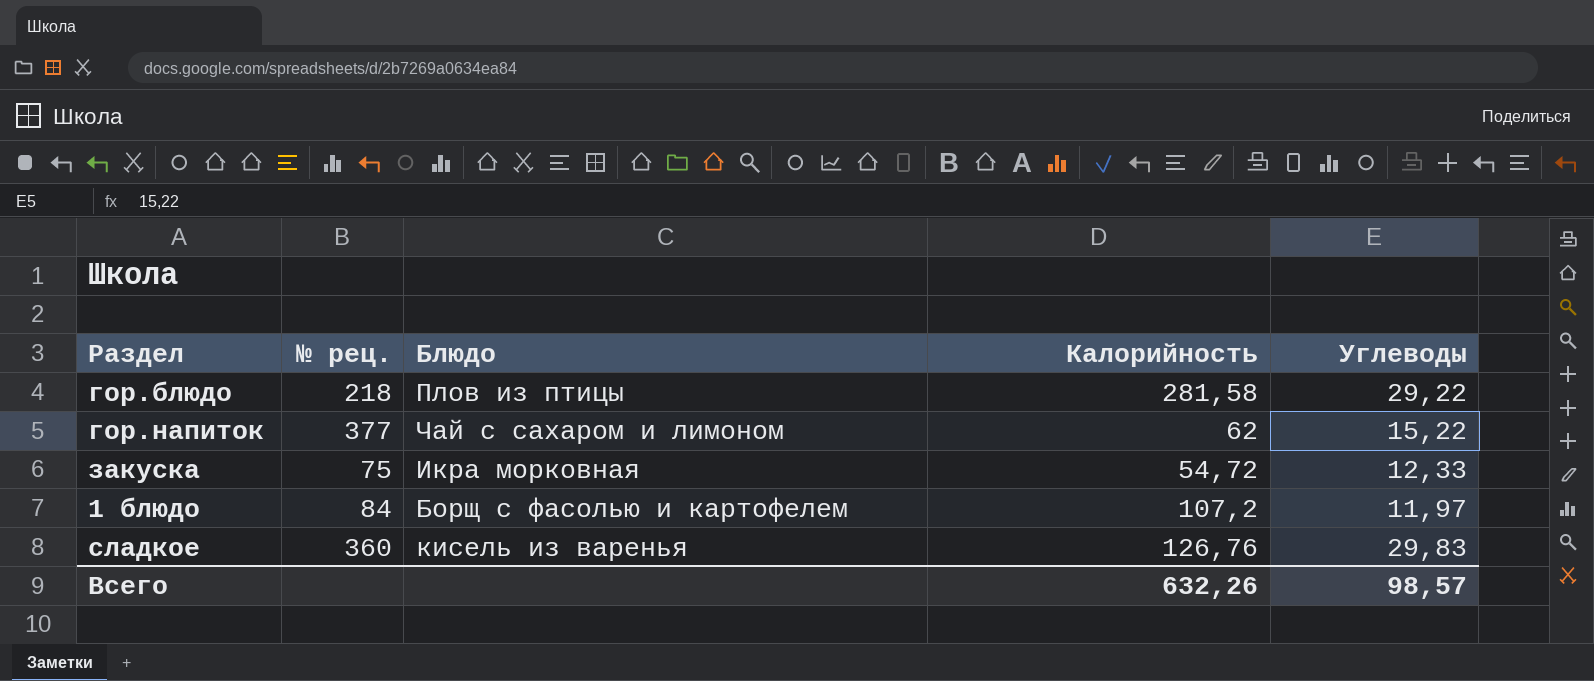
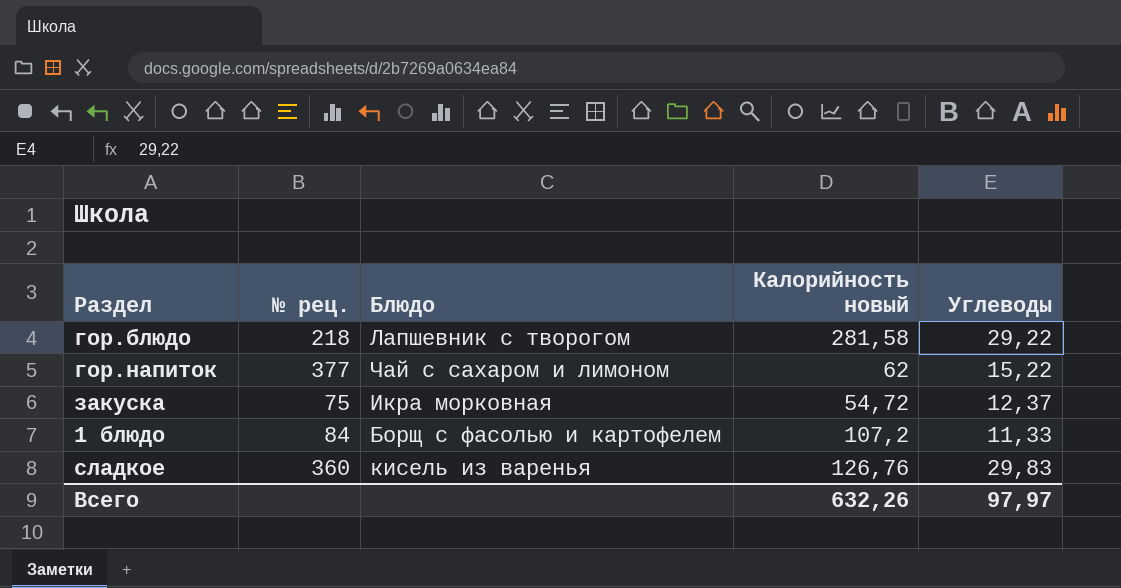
column name: Калорийность -> Калорийность новый
гор.блюдо | Блюдо: Плов из птицы -> Лапшевник с творогом
закуска | Углеводы: 12,33 -> 12,37
1 блюдо | Углеводы: 11,97 -> 11,33
Всего | Углеводы: 98,57 -> 97,97

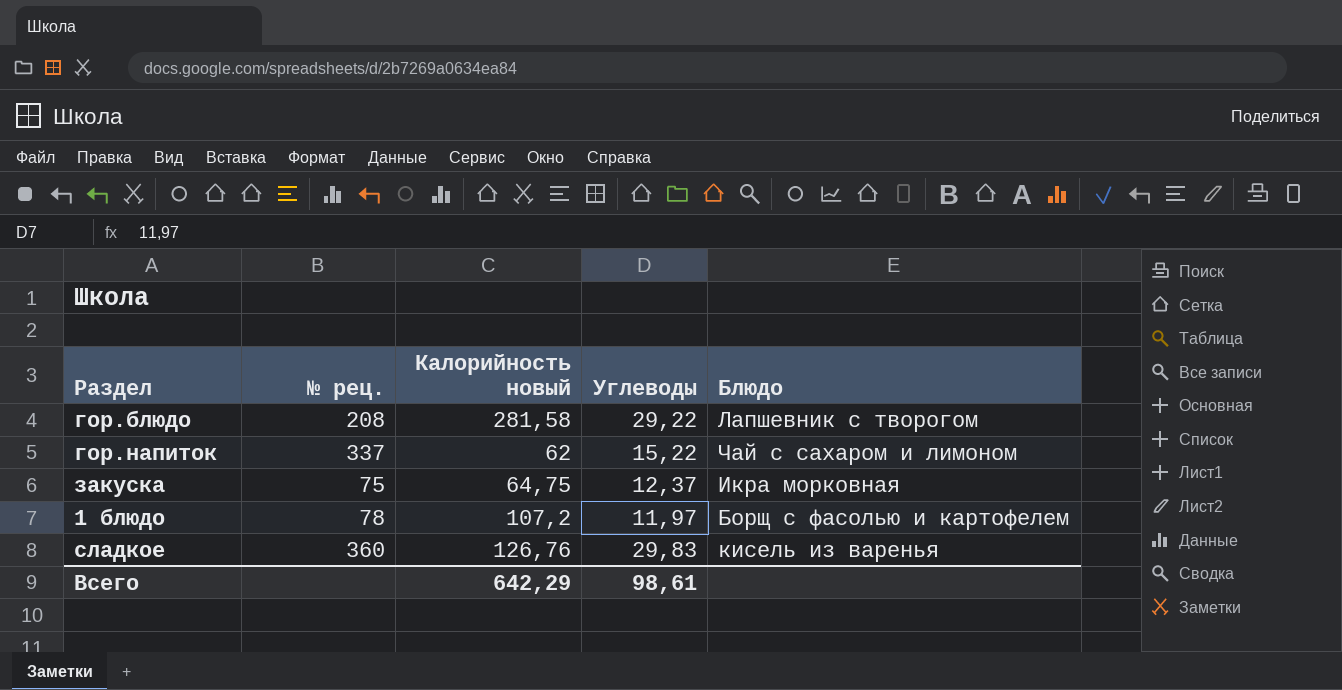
column Блюдо | position: 3 -> 5
гор.блюдо | № рец.: 218 -> 208
гор.напиток | № рец.: 377 -> 337
закуска | Калорийность новый: 54,72 -> 64,75
1 блюдо | № рец.: 84 -> 78
1 блюдо | Углеводы: 11,33 -> 11,97
Всего | Калорийность новый: 632,26 -> 642,29
Всего | Углеводы: 97,97 -> 98,61

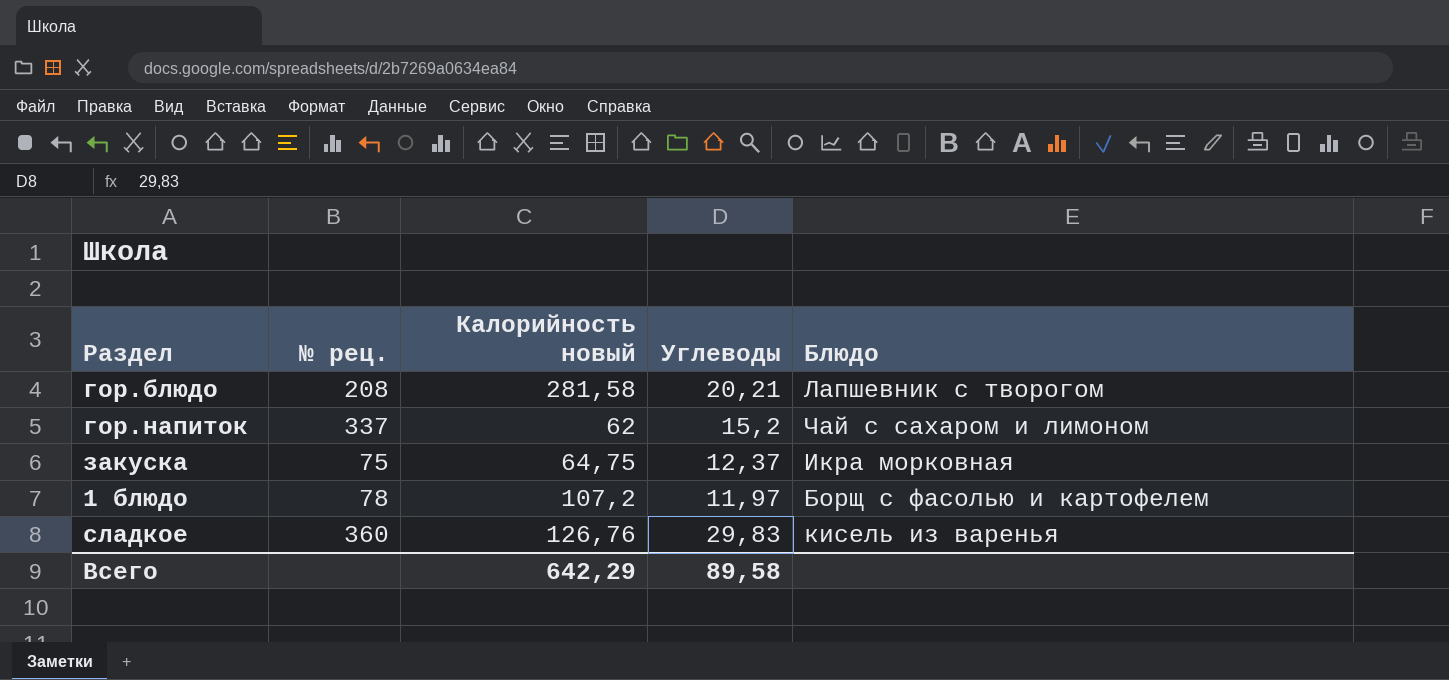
гор.блюдо | Углеводы: 29,22 -> 20,21
гор.напиток | Углеводы: 15,22 -> 15,2
Всего | Углеводы: 98,61 -> 89,58

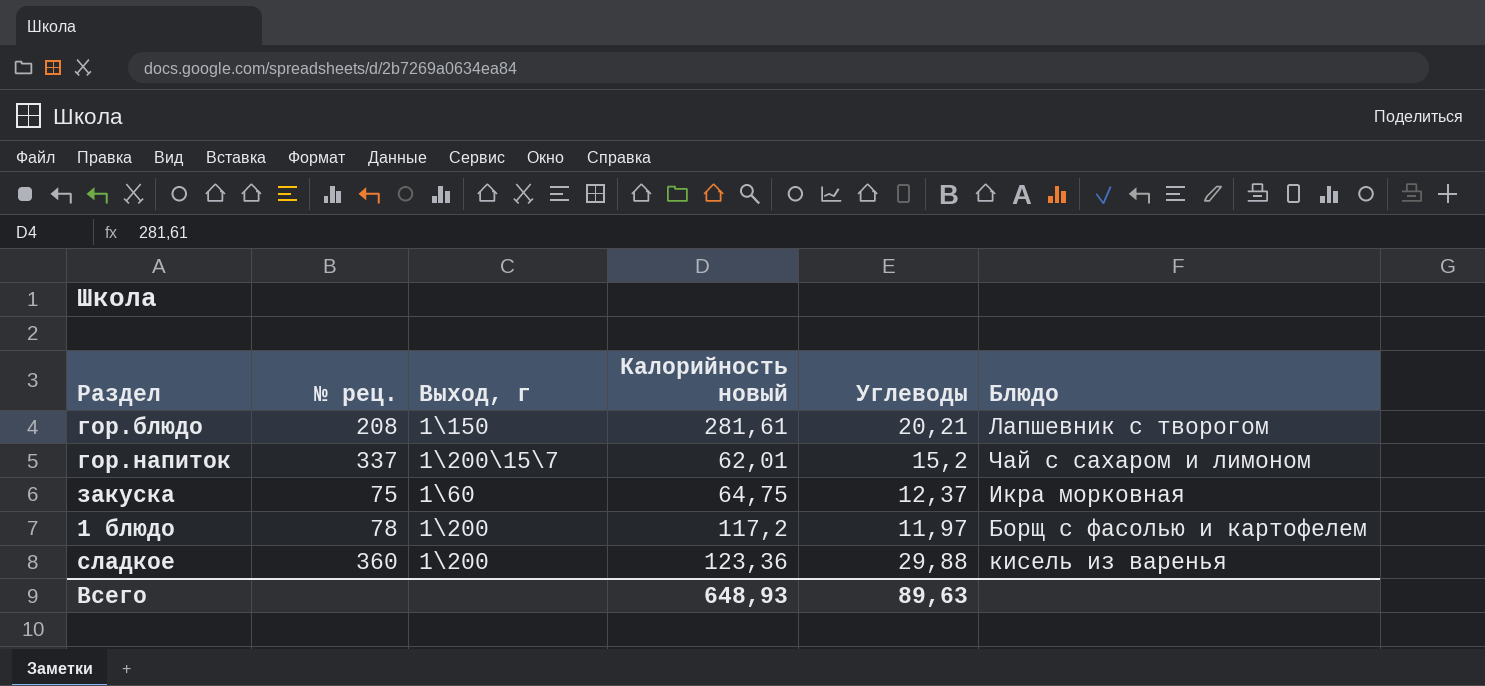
column Выход, г | position: none -> 3
гор.блюдо | Калорийность новый: 281,58 -> 281,61
гор.напиток | Калорийность новый: 62 -> 62,01
1 блюдо | Калорийность новый: 107,2 -> 117,2
сладкое | Калорийность новый: 126,76 -> 123,36
сладкое | Углеводы: 29,83 -> 29,88
Всего | Калорийность новый: 642,29 -> 648,93
Всего | Углеводы: 89,58 -> 89,63

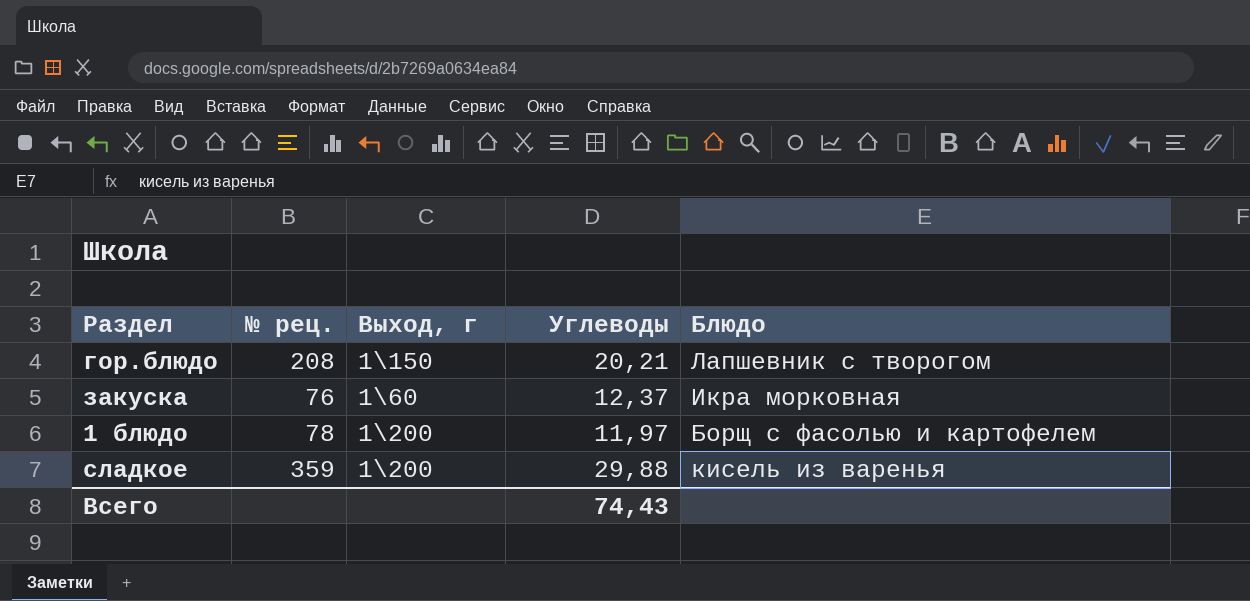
column Калорийность новый | position: 4 -> none
row гор.напиток: 337 | 1\200\15\7 | 62,01 | 15,2 | Чай с сахаром и лимоном -> none
закуска | № рец.: 75 -> 76
сладкое | № рец.: 360 -> 359
Всего | Углеводы: 89,63 -> 74,43

